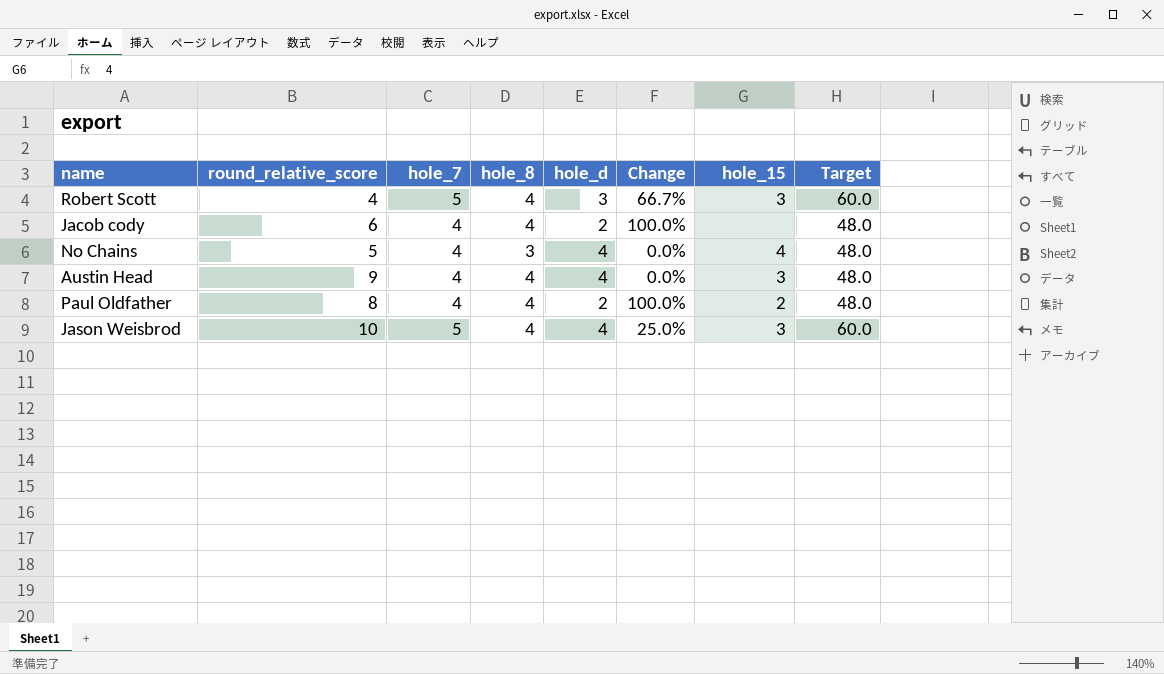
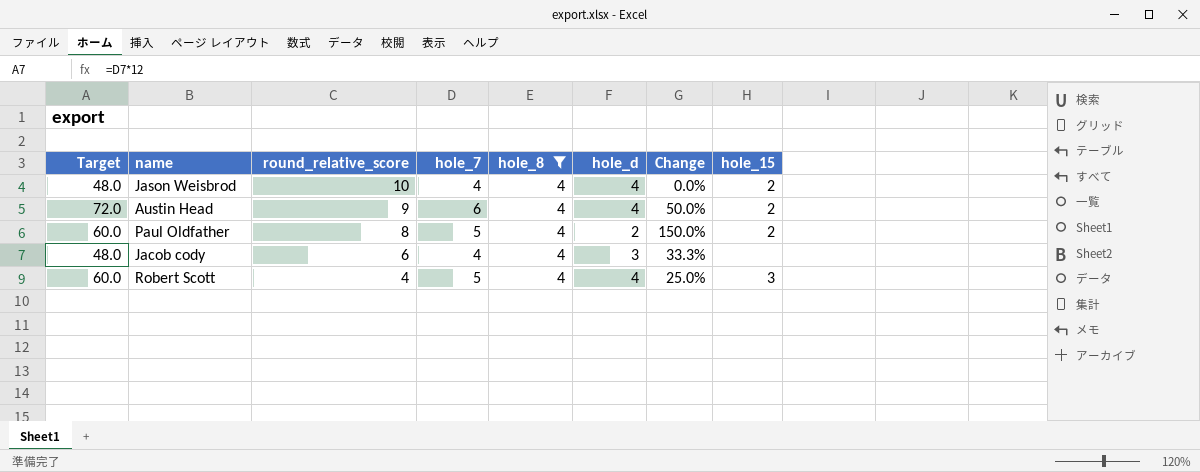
filter: none -> hole_8 = 4
row order: none -> round_relative_score descending
column Target | position: 8 -> 1
Jason Weisbrod | Target: 60.0 -> 48.0
Jason Weisbrod | hole_7: 5 -> 4
Jason Weisbrod | Change: 25.0% -> 0.0%
Jason Weisbrod | hole_15: 3 -> 2
Austin Head | Target: 48.0 -> 72.0
Austin Head | hole_7: 4 -> 6
Austin Head | Change: 0.0% -> 50.0%
Austin Head | hole_15: 3 -> 2
Paul Oldfather | Target: 48.0 -> 60.0
Paul Oldfather | hole_7: 4 -> 5
Paul Oldfather | Change: 100.0% -> 150.0%
Jacob cody | hole_d: 2 -> 3
Jacob cody | Change: 100.0% -> 33.3%
Robert Scott | hole_d: 3 -> 4
Robert Scott | Change: 66.7% -> 25.0%

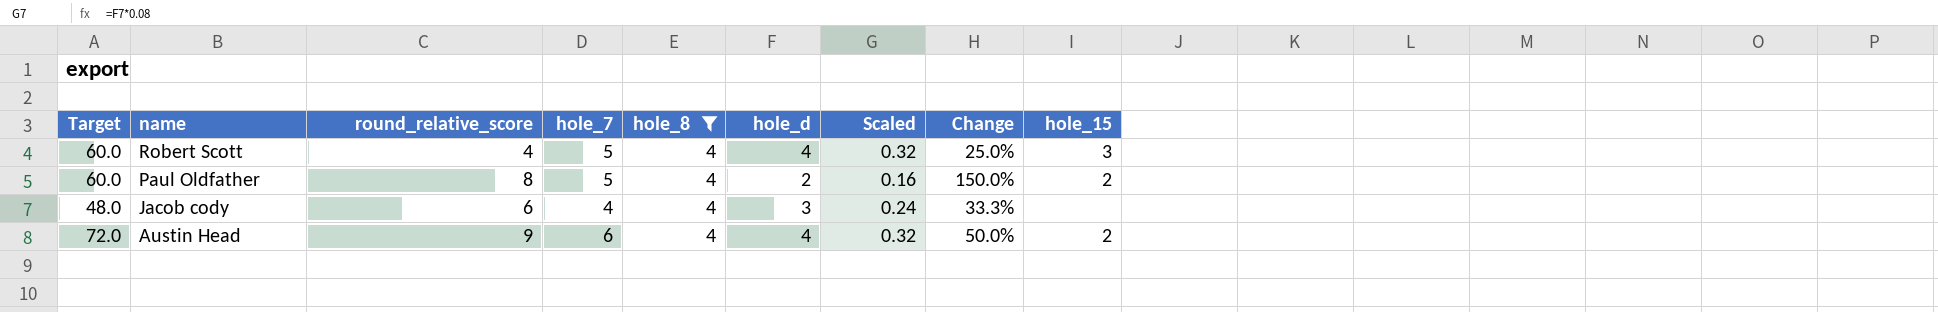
row order: round_relative_score descending -> name descending
column Scaled | formula: none -> [hole_d] * 0.08
row Jason Weisbrod: 48.0 | 10 | 4 | 4 | 4 | 0.0% | 2 -> none

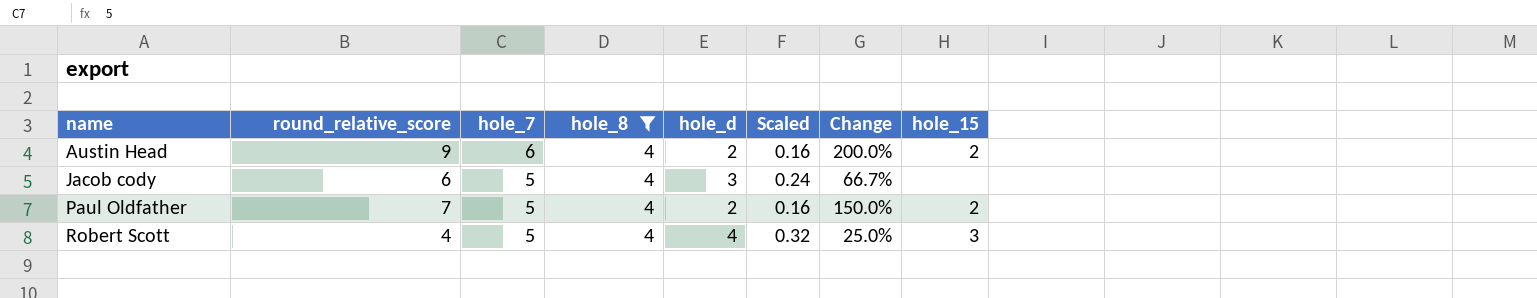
row order: name descending -> name ascending
column Target | formula: [hole_7] * 12 -> none
Austin Head | hole_d: 4 -> 2
Austin Head | Scaled: 0.32 -> 0.16
Austin Head | Change: 50.0% -> 200.0%
Jacob cody | hole_7: 4 -> 5
Jacob cody | Change: 33.3% -> 66.7%
Paul Oldfather | round_relative_score: 8 -> 7

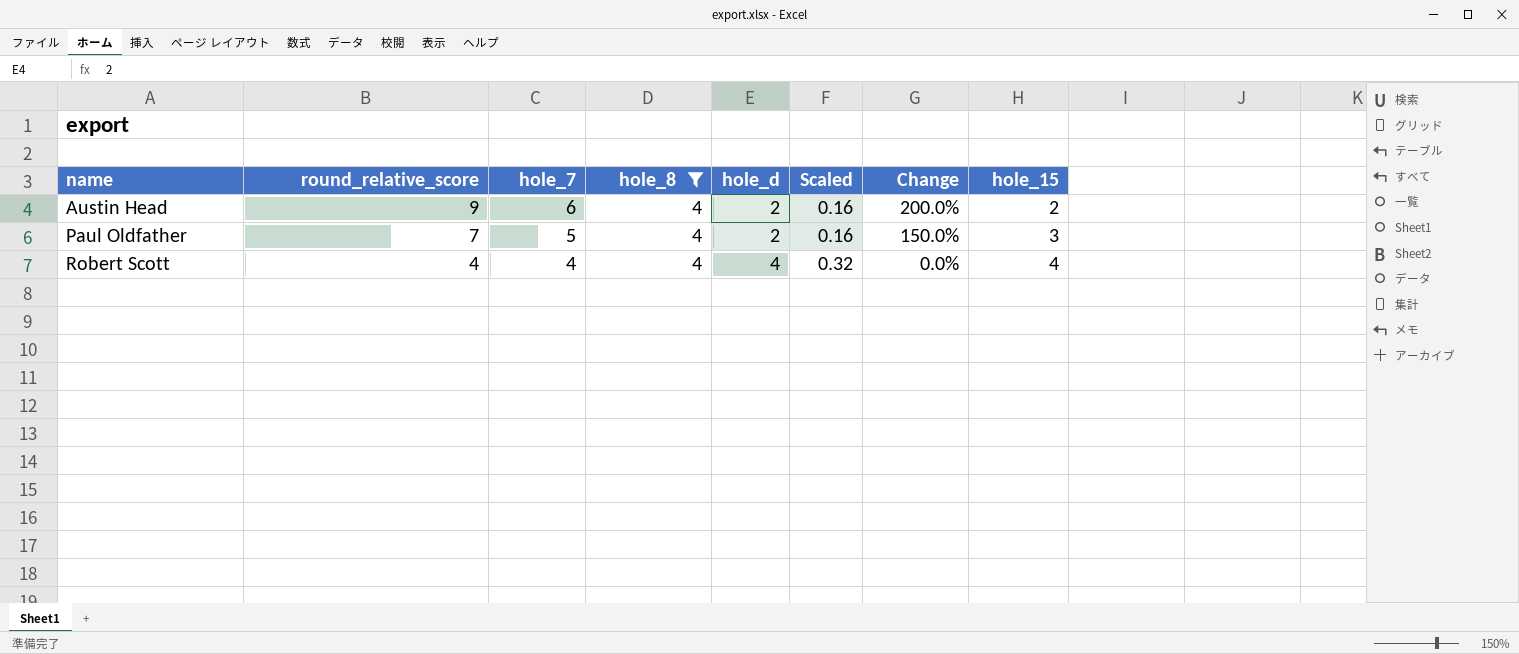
row Jacob cody: 6 | 5 | 4 | 3 | 0.24 | 66.7% | none -> none
Paul Oldfather | hole_15: 2 -> 3
Robert Scott | hole_7: 5 -> 4
Robert Scott | Change: 25.0% -> 0.0%
Robert Scott | hole_15: 3 -> 4

